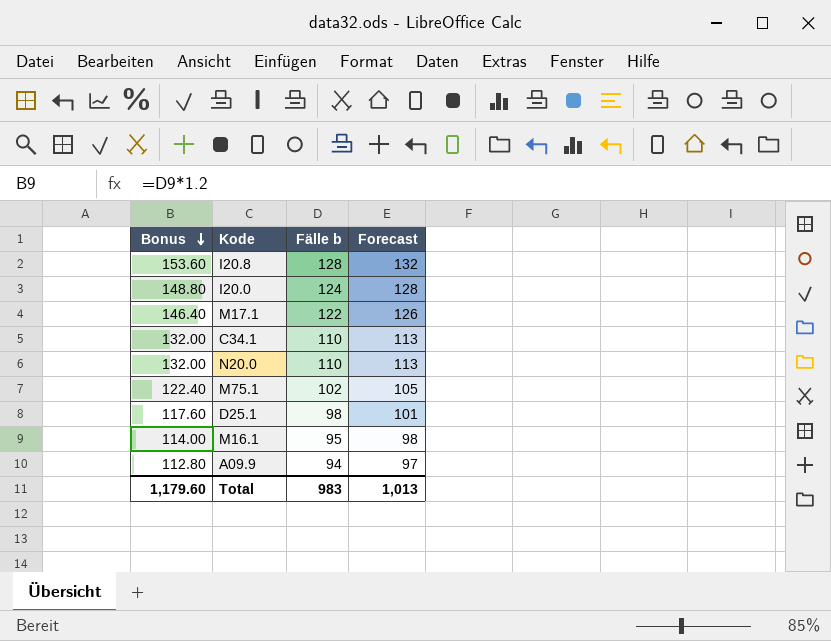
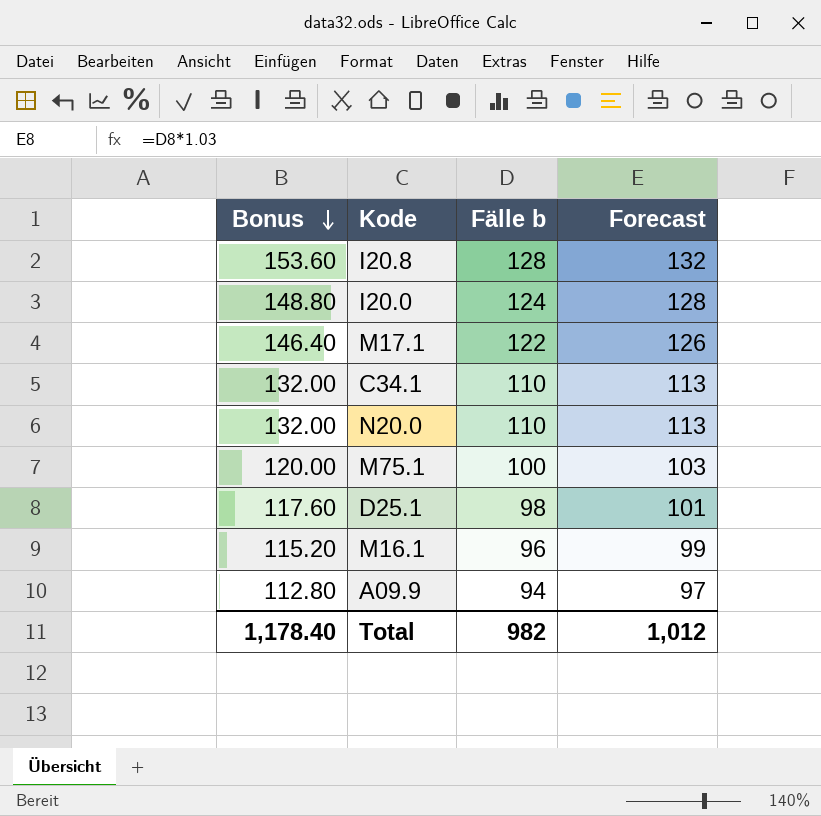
M75.1 | Bonus: 122.40 -> 120.00
M75.1 | Fälle b: 102 -> 100
M75.1 | Forecast: 105 -> 103
M16.1 | Bonus: 114.00 -> 115.20
M16.1 | Fälle b: 95 -> 96
M16.1 | Forecast: 98 -> 99
Total | Bonus: 1,179.60 -> 1,178.40
Total | Fälle b: 983 -> 982
Total | Forecast: 1,013 -> 1,012

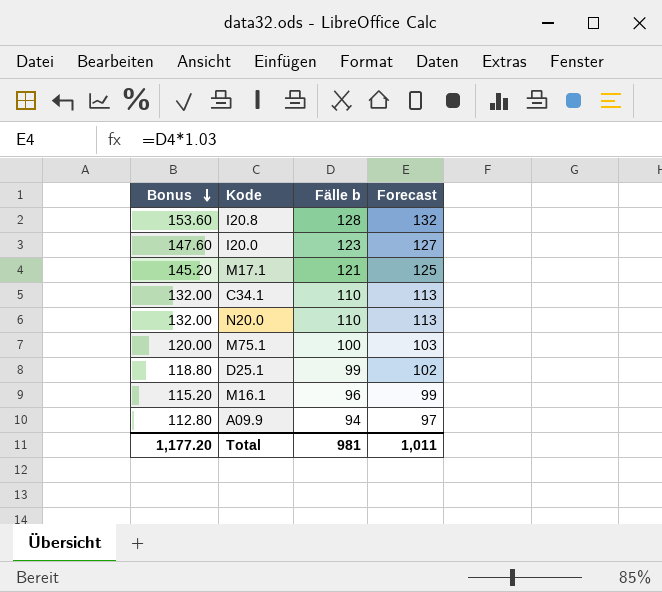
I20.0 | Bonus: 148.80 -> 147.60
I20.0 | Fälle b: 124 -> 123
I20.0 | Forecast: 128 -> 127
M17.1 | Bonus: 146.40 -> 145.20
M17.1 | Fälle b: 122 -> 121
M17.1 | Forecast: 126 -> 125
D25.1 | Bonus: 117.60 -> 118.80
D25.1 | Fälle b: 98 -> 99
D25.1 | Forecast: 101 -> 102
Total | Bonus: 1,178.40 -> 1,177.20
Total | Fälle b: 982 -> 981
Total | Forecast: 1,012 -> 1,011

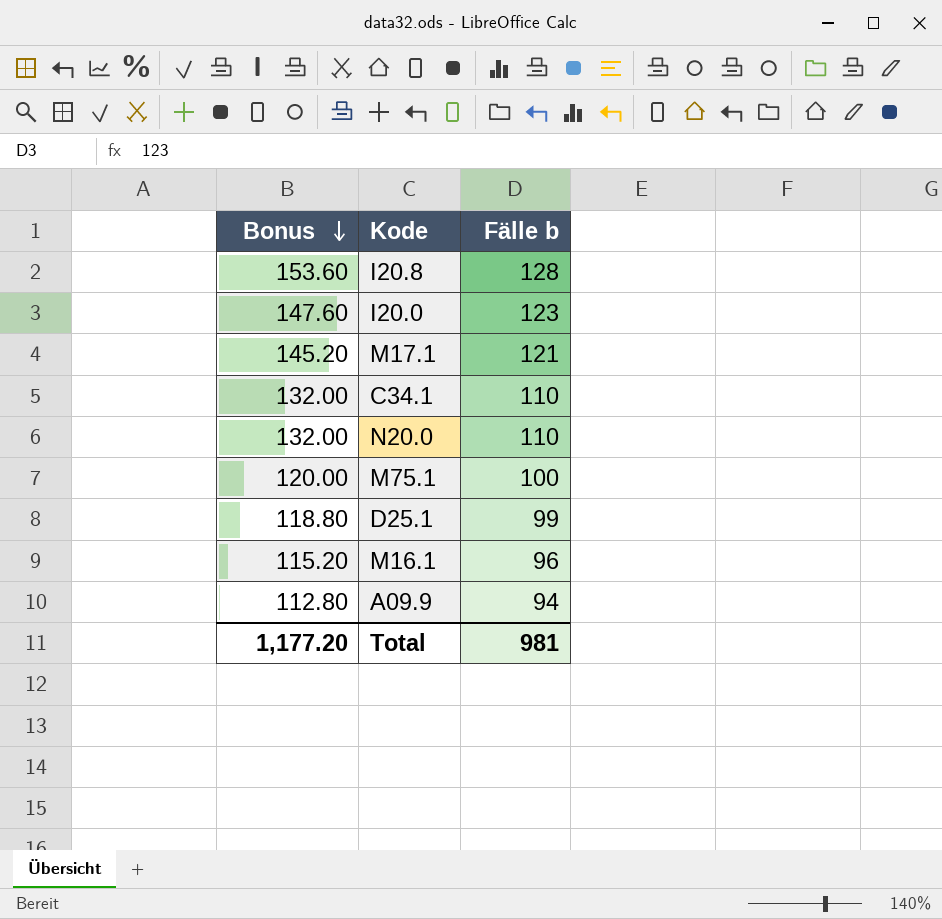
column Forecast | formula: [Fälle b] * 1.03 -> none

